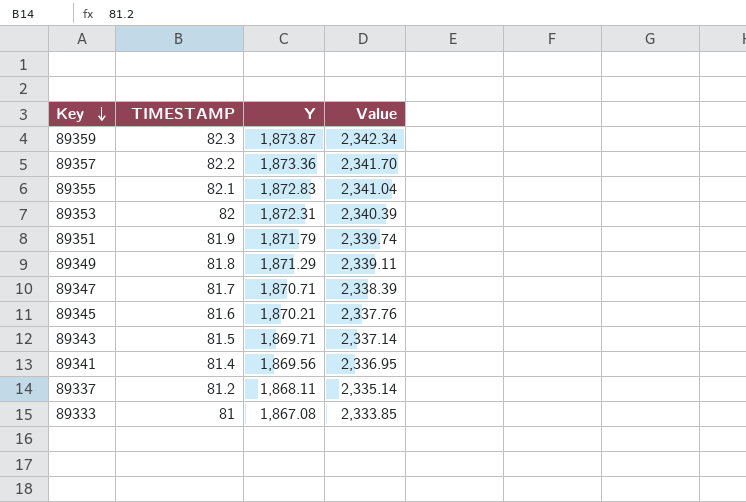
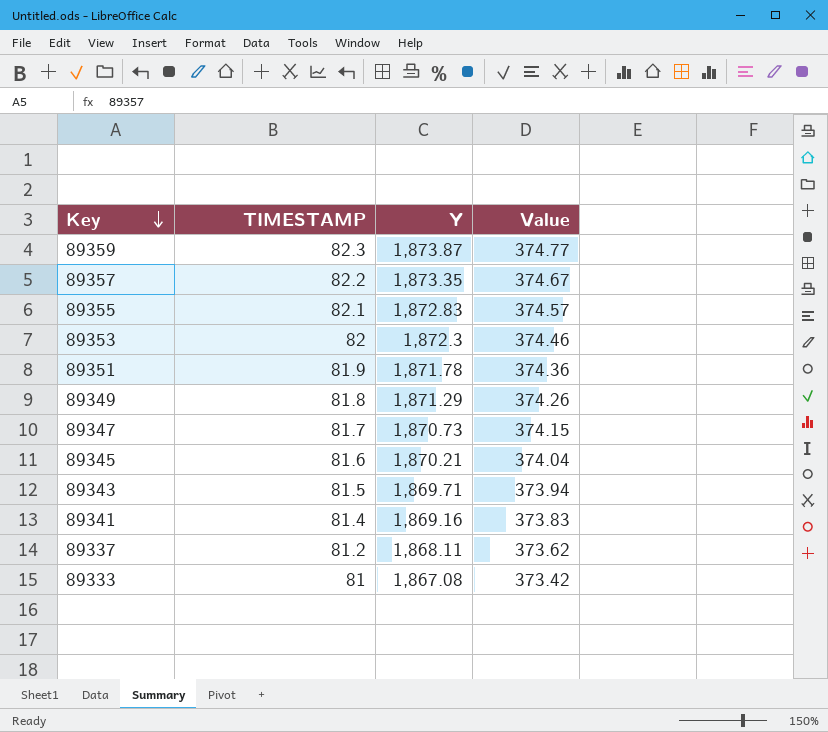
column Value | formula: [Y] * 1.25 -> [Y] * 0.2
89357 | Y: 1,873.36 -> 1,873.35
89353 | Y: 1,872.31 -> 1,872.3
89351 | Y: 1,871.79 -> 1,871.78
89347 | Y: 1,870.71 -> 1,870.73
89341 | Y: 1,869.56 -> 1,869.16

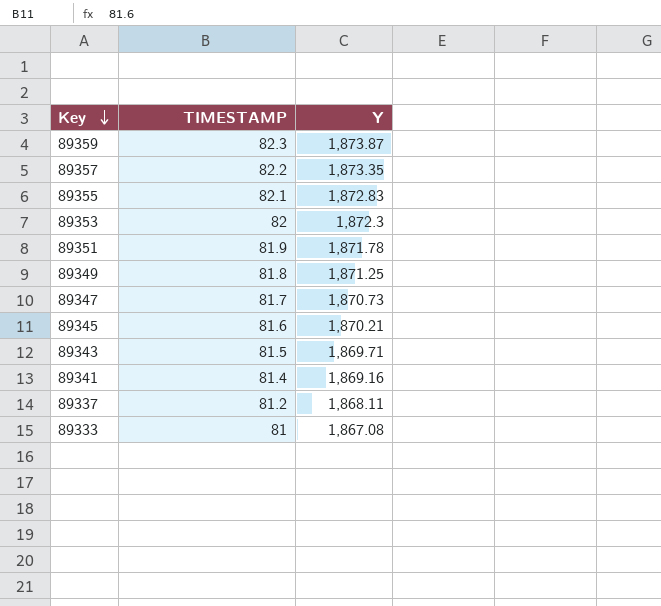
column Value | formula: [Y] * 0.2 -> none
89349 | Y: 1,871.29 -> 1,871.25

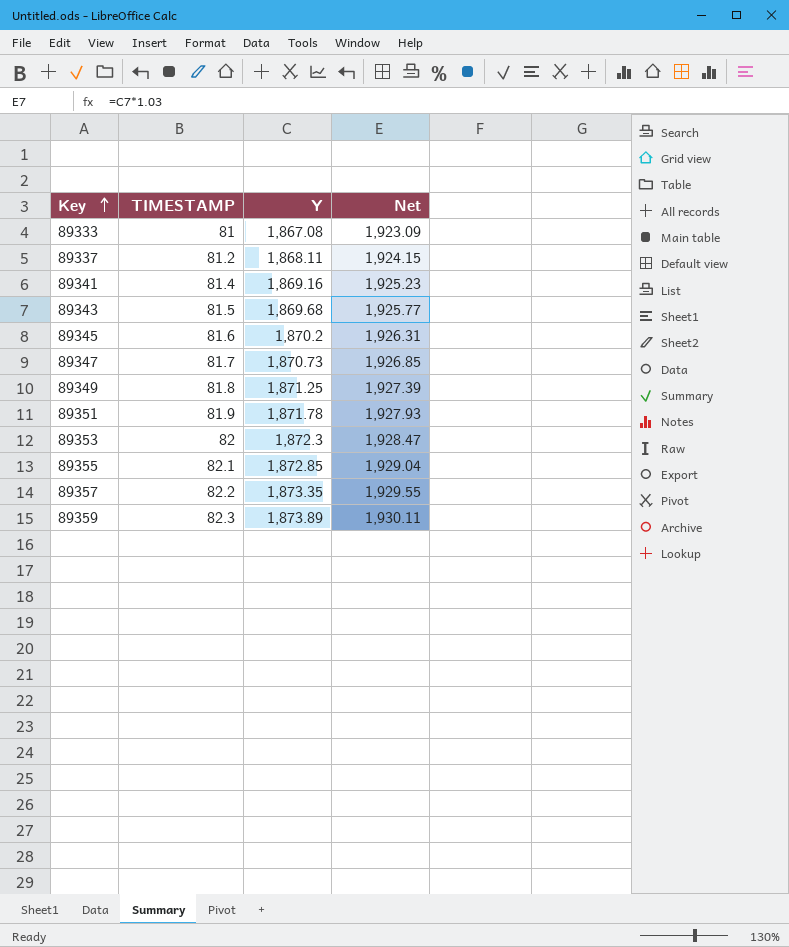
row order: Key descending -> Key ascending
column Net | formula: none -> [Y] * 1.03
89343 | Y: 1,869.71 -> 1,869.68
89345 | Y: 1,870.21 -> 1,870.2
89355 | Y: 1,872.83 -> 1,872.85
89359 | Y: 1,873.87 -> 1,873.89

